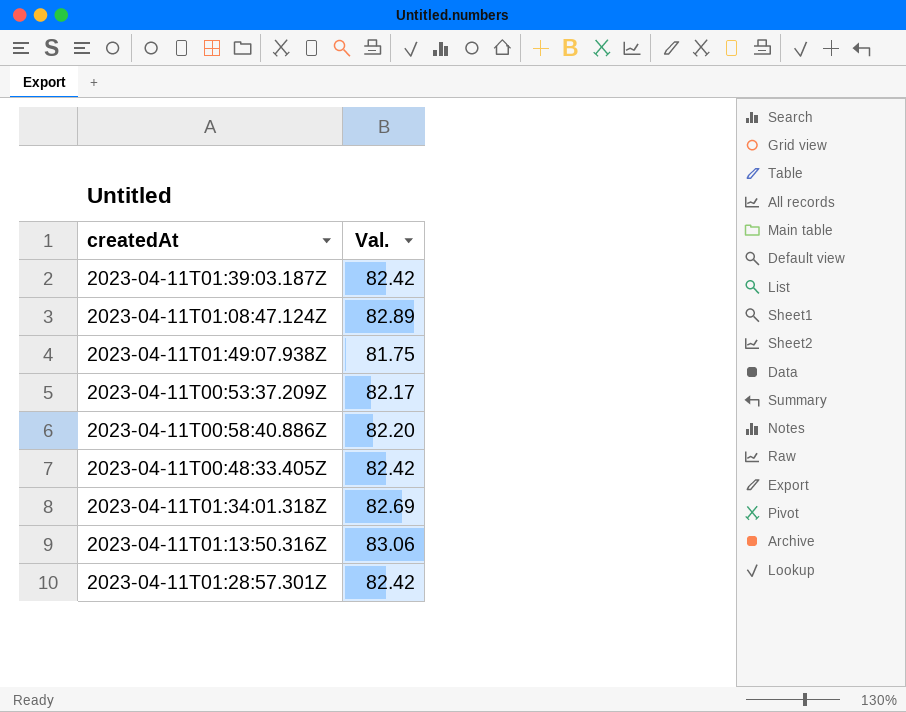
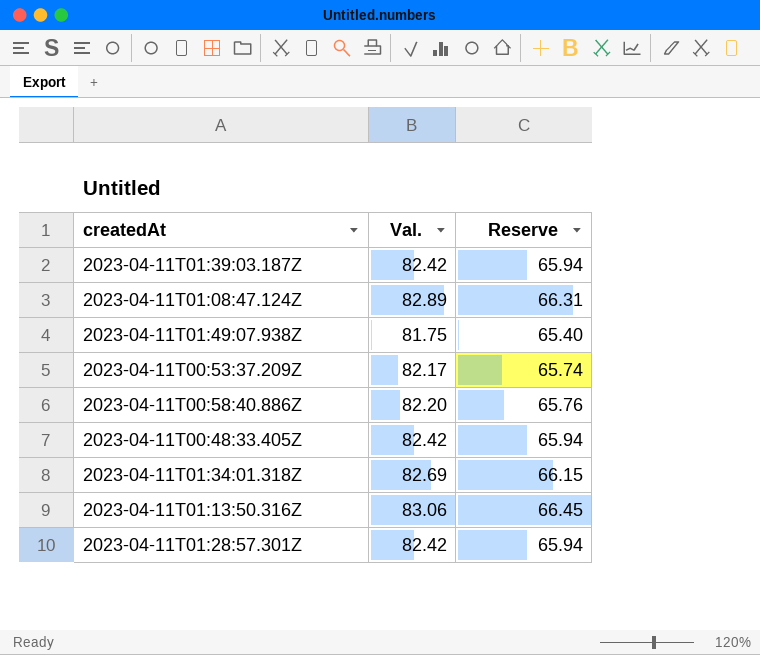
column Reserve | formula: none -> [Val.] * 0.8

